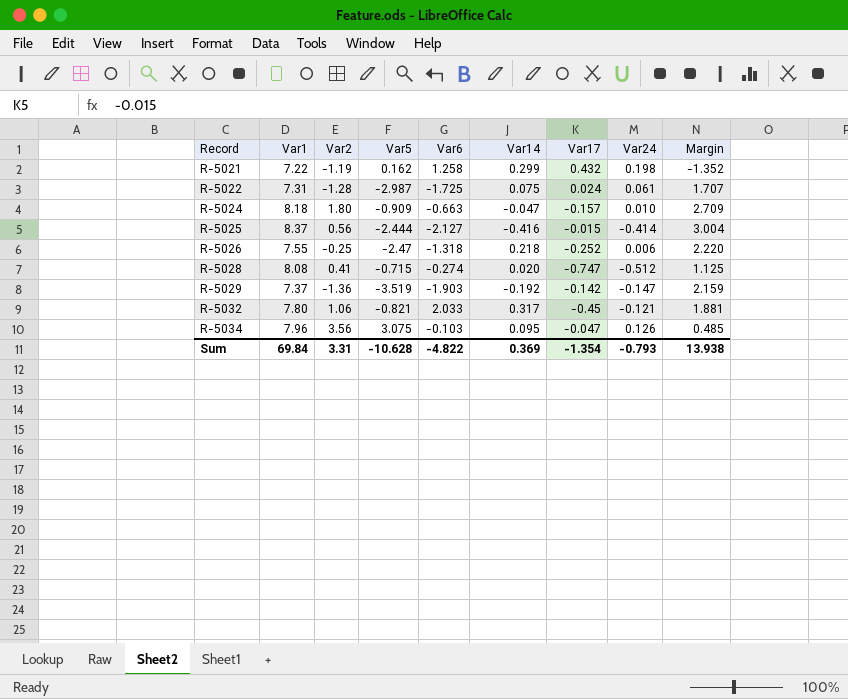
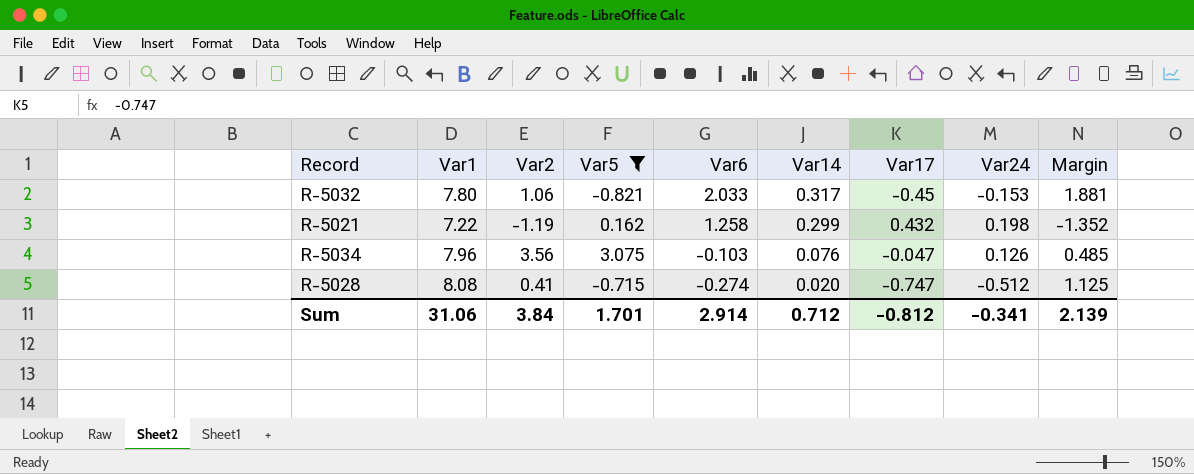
filter: none -> Var5 >= -0.821
row order: Record ascending -> Var6 descending
R-5032 | Var24: -0.121 -> -0.153
R-5034 | Var14: 0.095 -> 0.076
Sum | Var1: 69.84 -> 31.06
Sum | Var2: 3.31 -> 3.84
Sum | Var5: -10.628 -> 1.701
Sum | Var6: -4.822 -> 2.914
Sum | Var14: 0.369 -> 0.712
Sum | Var17: -1.354 -> -0.812
Sum | Var24: -0.793 -> -0.341
Sum | Margin: 13.938 -> 2.139

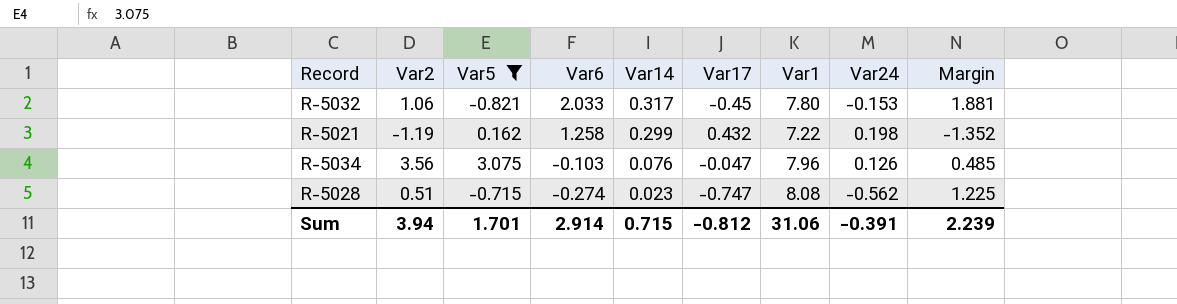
column Var1 | position: 2 -> 7
R-5028 | Var2: 0.41 -> 0.51
R-5028 | Var14: 0.020 -> 0.023
R-5028 | Var24: -0.512 -> -0.562
R-5028 | Margin: 1.125 -> 1.225
Sum | Var2: 3.84 -> 3.94
Sum | Var14: 0.712 -> 0.715
Sum | Var24: -0.341 -> -0.391
Sum | Margin: 2.139 -> 2.239

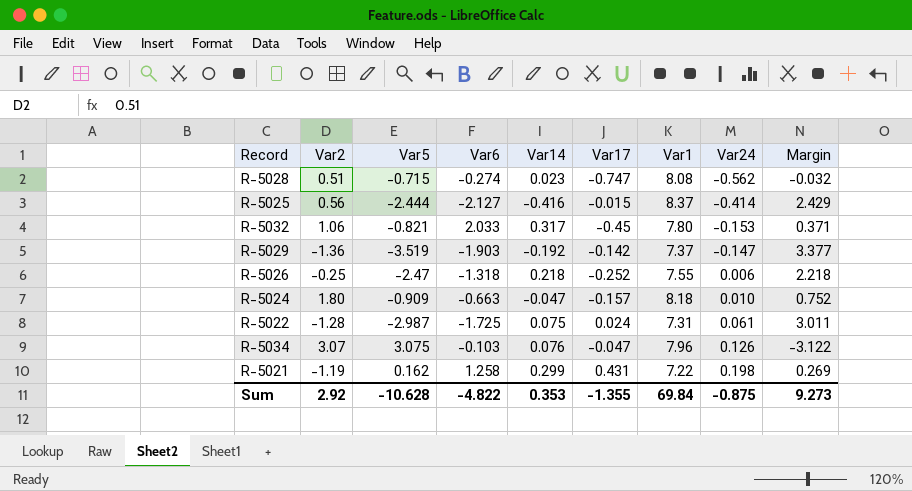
filter: Var5 >= -0.821 -> none
row order: Var6 descending -> Var24 ascending
column Margin | formula: [Var2] - [Var5] -> [Var17] - [Var5]
R-5034 | Var2: 3.56 -> 3.07
R-5021 | Var17: 0.432 -> 0.431
Sum | Var2: 3.94 -> 2.92
Sum | Var5: 1.701 -> -10.628
Sum | Var6: 2.914 -> -4.822
Sum | Var14: 0.715 -> 0.353
Sum | Var17: -0.812 -> -1.355
Sum | Var1: 31.06 -> 69.84
Sum | Var24: -0.391 -> -0.875
Sum | Margin: 2.239 -> 9.273

